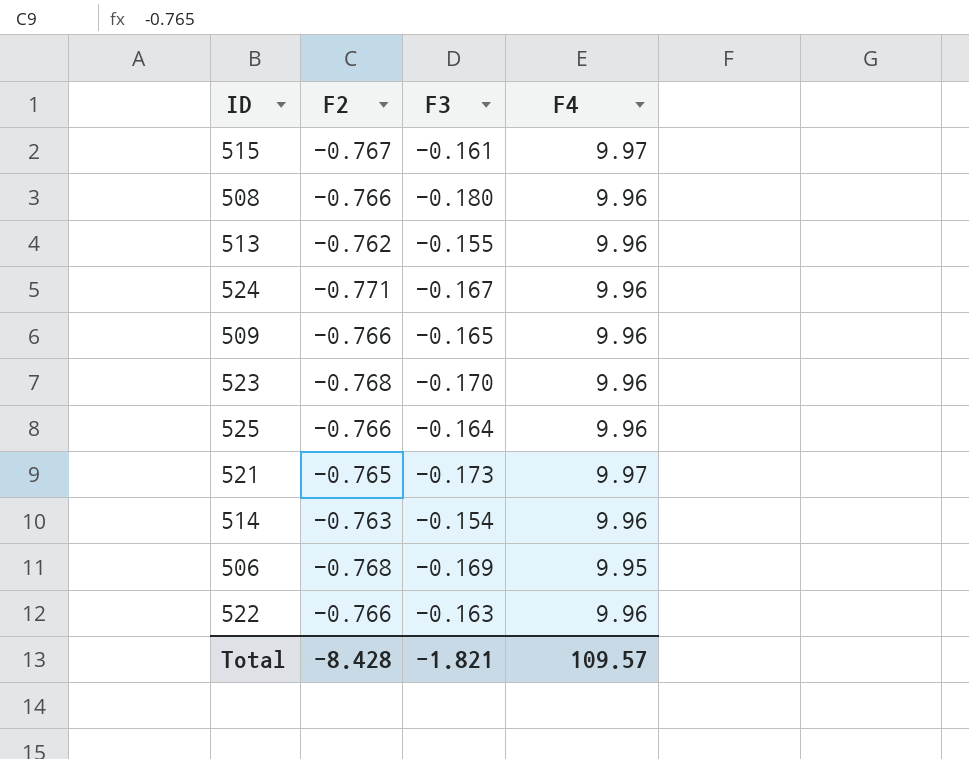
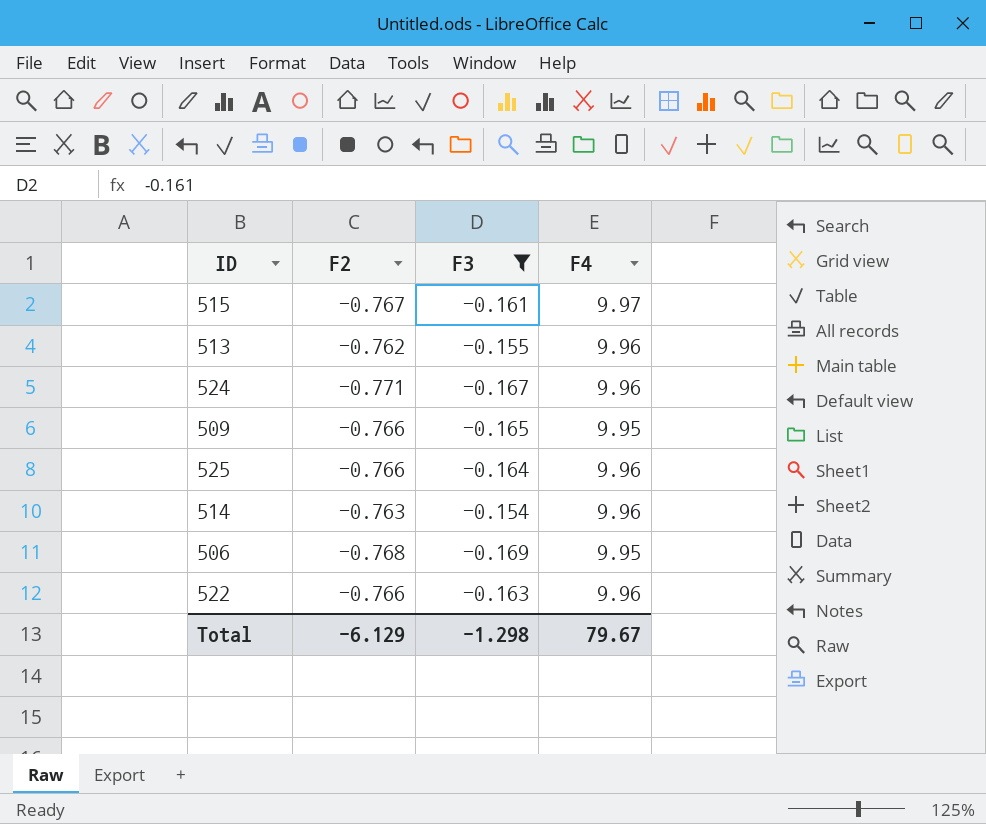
filter: none -> F3 >= -0.169
509 | F4: 9.96 -> 9.95
Total | F2: -8.428 -> -6.129
Total | F3: -1.821 -> -1.298
Total | F4: 109.57 -> 79.67

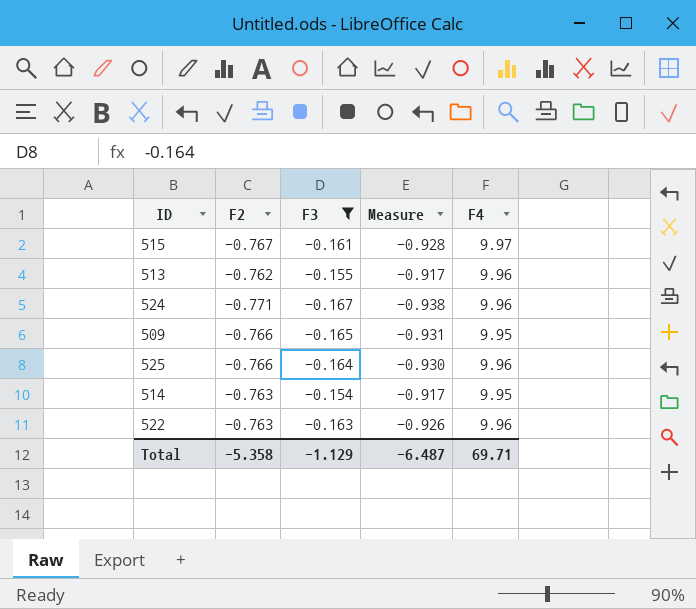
column Measure | formula: none -> [F2] + [F3]
row 506: -0.768 | -0.169 | 9.95 -> none
514 | F4: 9.96 -> 9.95
522 | F2: -0.766 -> -0.763
Total | F2: -6.129 -> -5.358
Total | F3: -1.298 -> -1.129
Total | F4: 79.67 -> 69.71

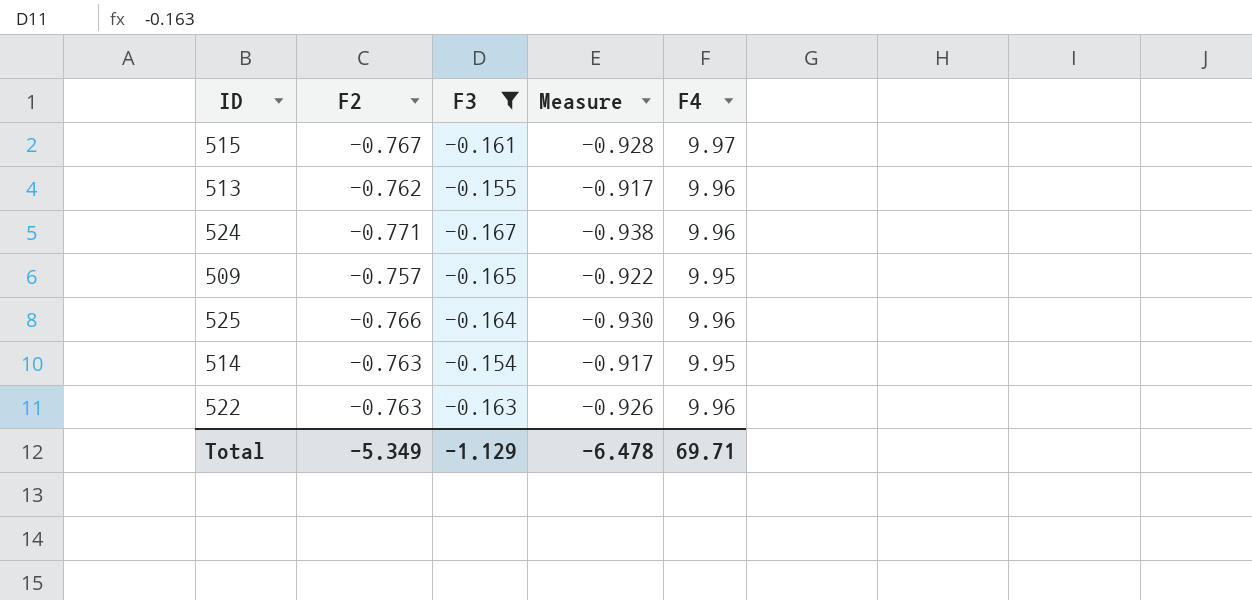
509 | F2: -0.766 -> -0.757
509 | Measure: -0.931 -> -0.922
Total | F2: -5.358 -> -5.349
Total | Measure: -6.487 -> -6.478

